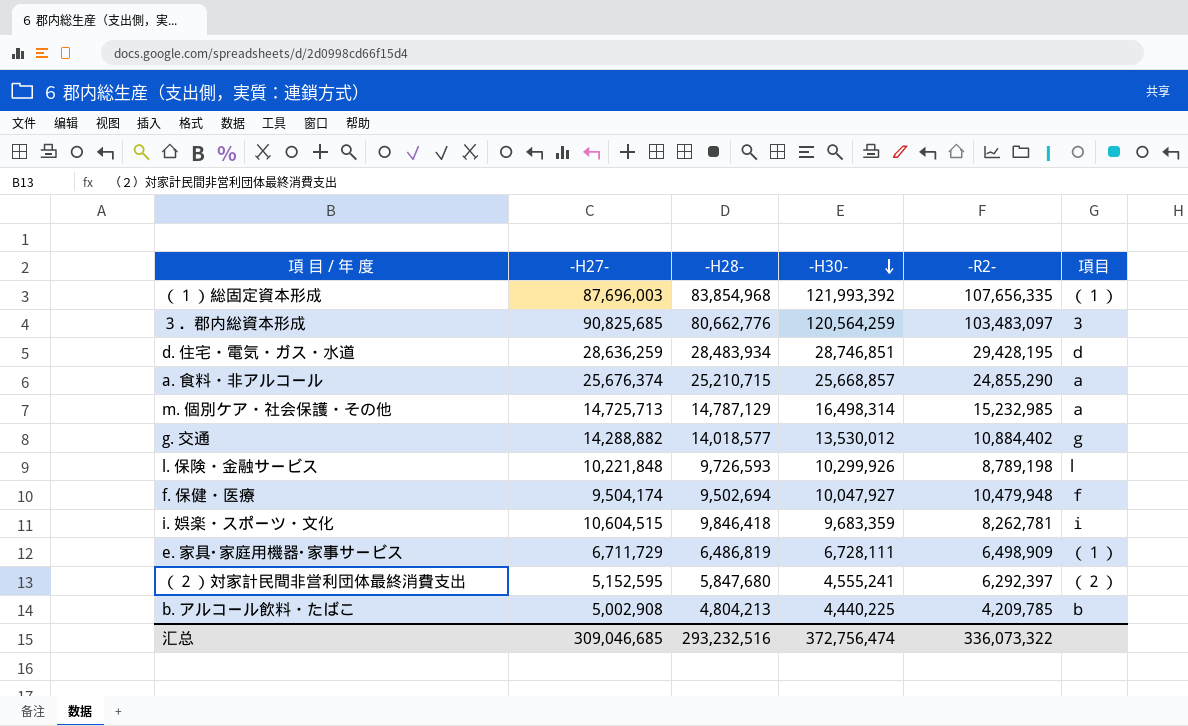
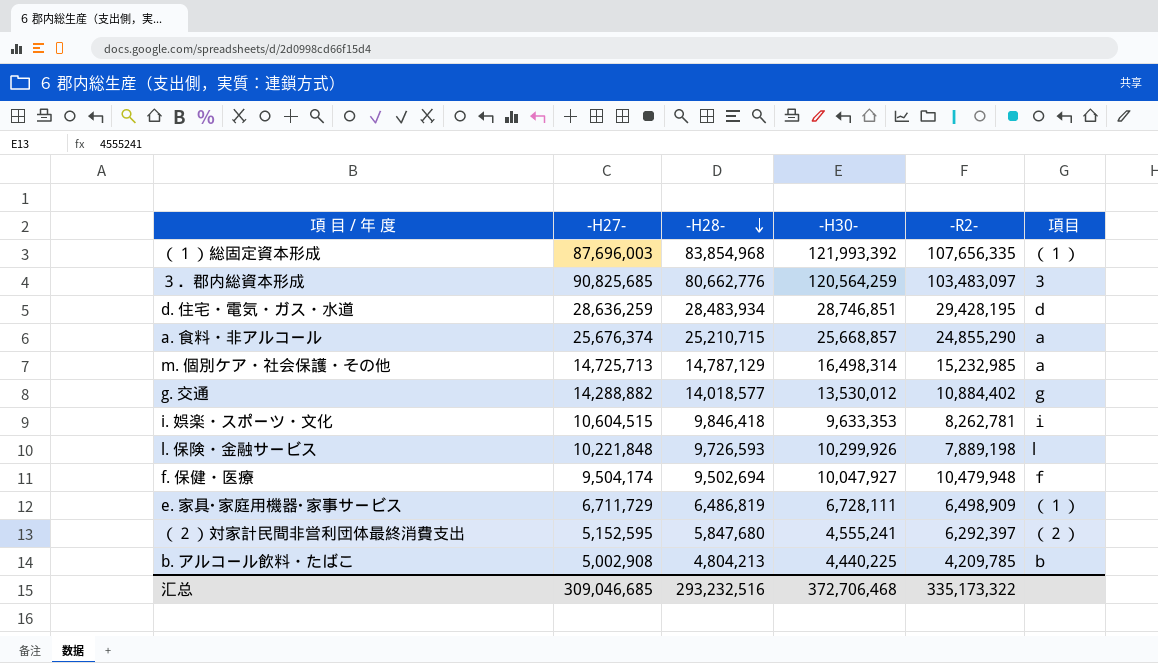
row order: -H30- descending -> -H28- descending
i. 娯楽・スポーツ・文化 | -H30-: 9,683,359 -> 9,633,353
l. 保険・金融サービス | -R2-: 8,789,198 -> 7,889,198
汇总 | -H30-: 372,756,474 -> 372,706,468
汇总 | -R2-: 336,073,322 -> 335,173,322

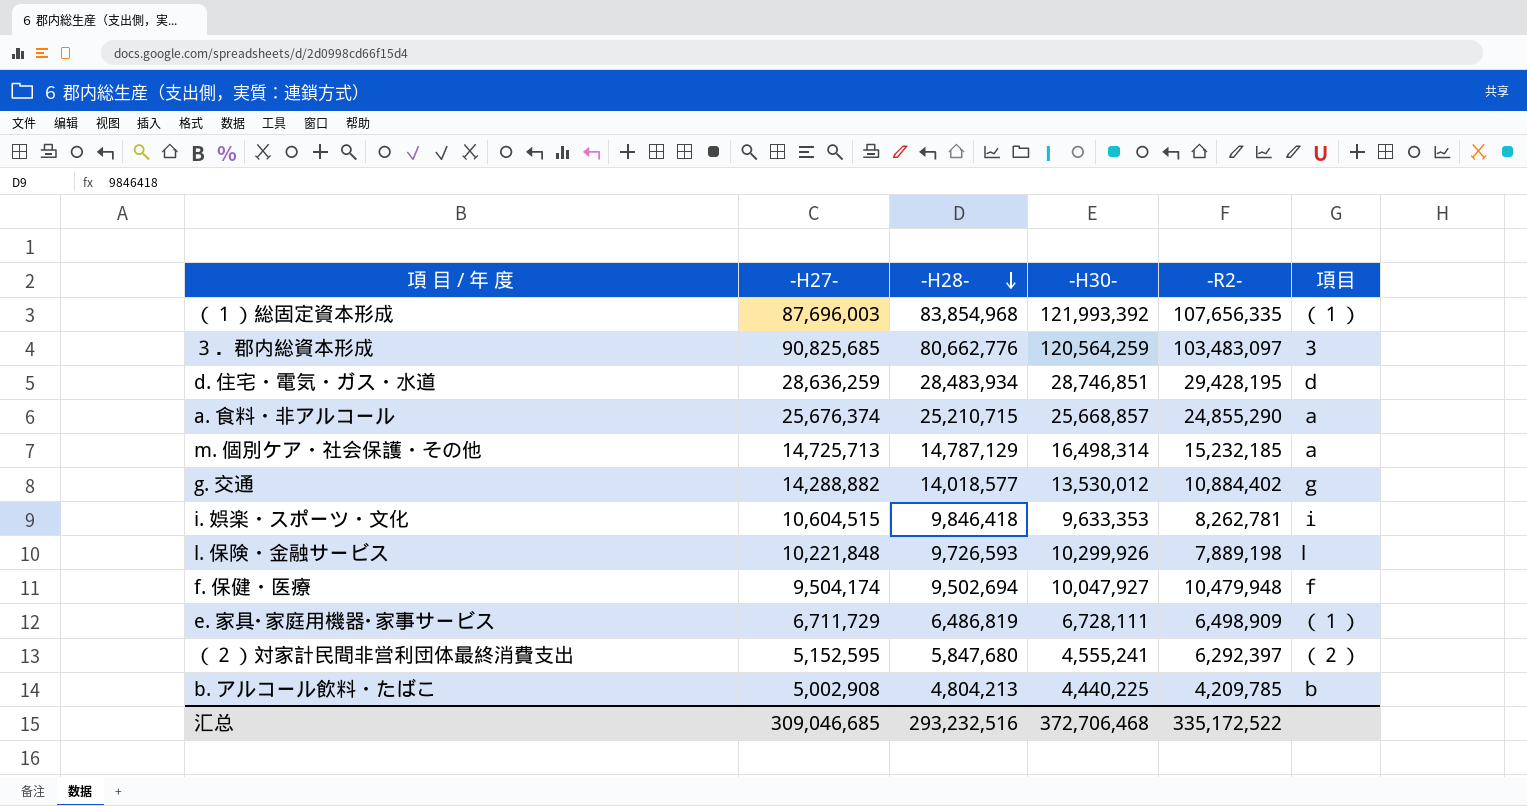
m. 個別ケア・社会保護・その他 | -R2-: 15,232,985 -> 15,232,185
汇总 | -R2-: 335,173,322 -> 335,172,522

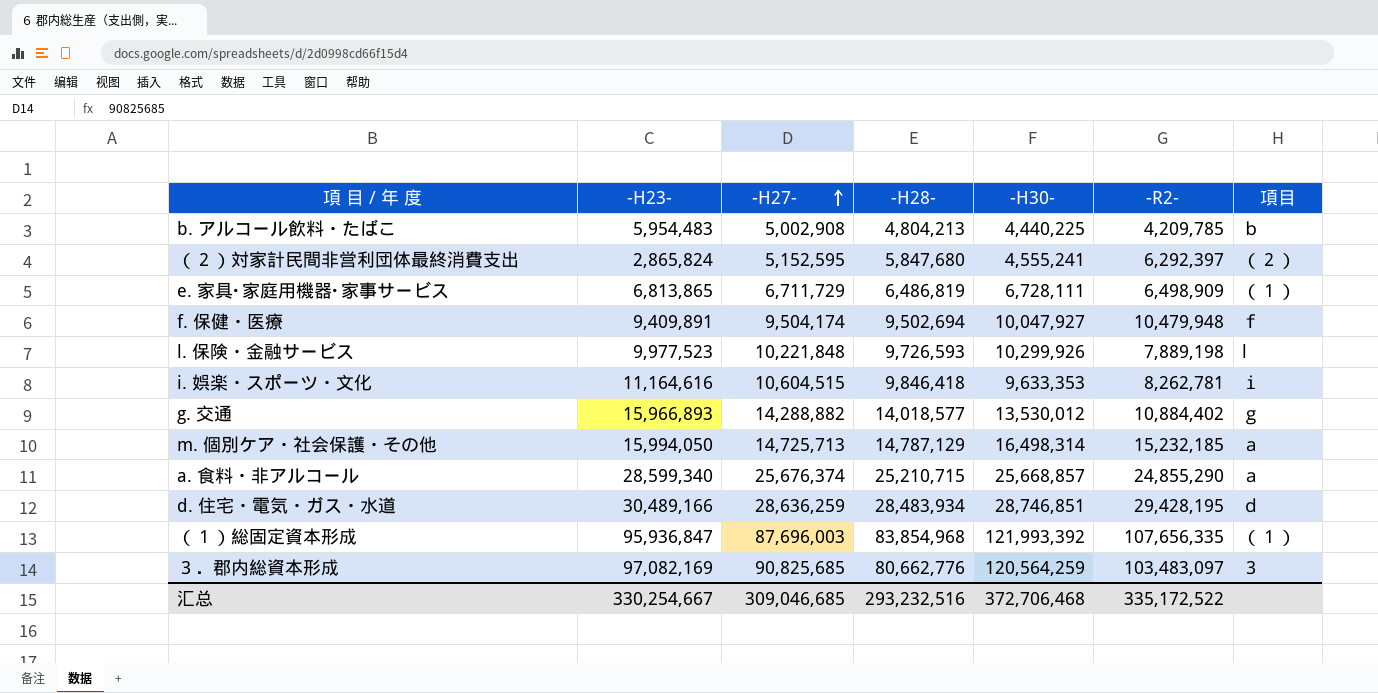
row order: -H28- descending -> -H27- ascending
column -H23- | position: none -> 2

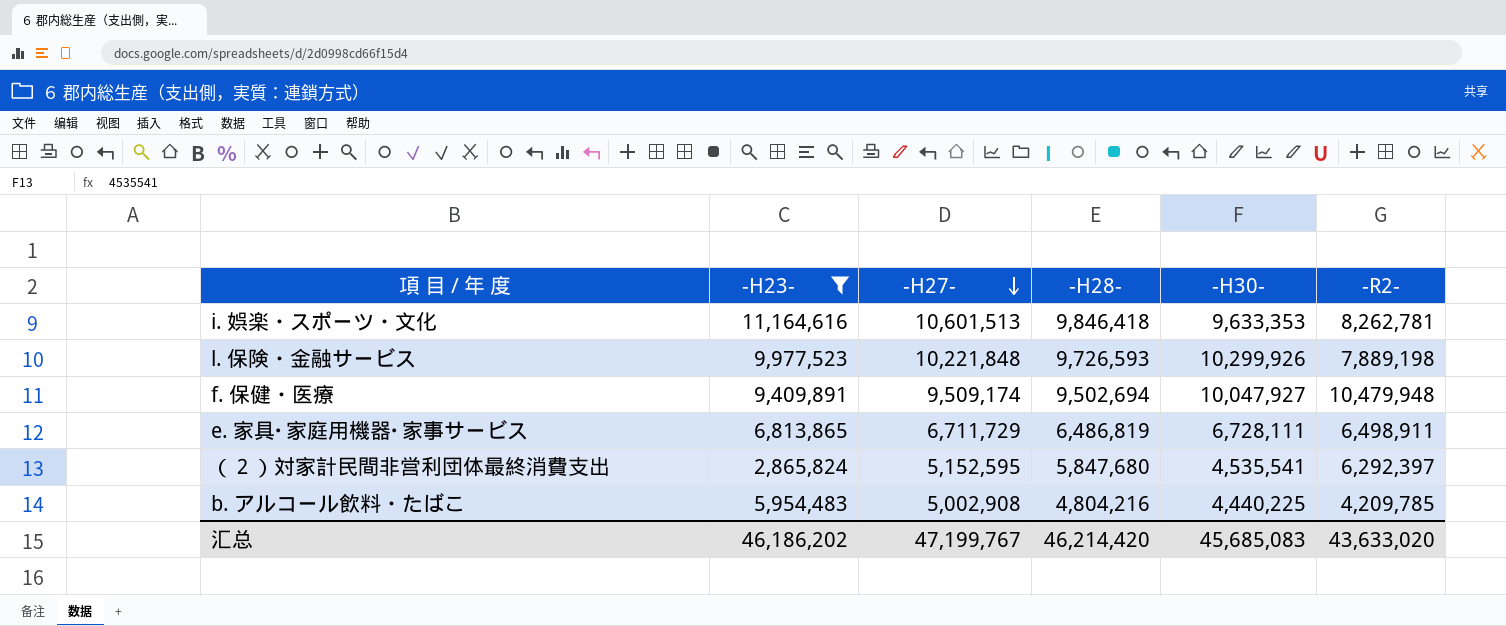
filter: none -> -H23- <= 11,164,616
row order: -H27- ascending -> -H27- descending
column 項目 | position: 7 -> none
i. 娯楽・スポーツ・文化 | -H27-: 10,604,515 -> 10,601,513
f. 保健・医療 | -H27-: 9,504,174 -> 9,509,174
e. 家具･家庭用機器･家事サービス | -R2-: 6,498,909 -> 6,498,911
（２）対家計民間非営利団体最終消費支出 | -H30-: 4,555,241 -> 4,535,541
b. アルコール飲料・たばこ | -H28-: 4,804,213 -> 4,804,216
汇总 | -H23-: 330,254,667 -> 46,186,202
汇总 | -H27-: 309,046,685 -> 47,199,767
汇总 | -H28-: 293,232,516 -> 46,214,420
汇总 | -H30-: 372,706,468 -> 45,685,083
汇总 | -R2-: 335,172,522 -> 43,633,020

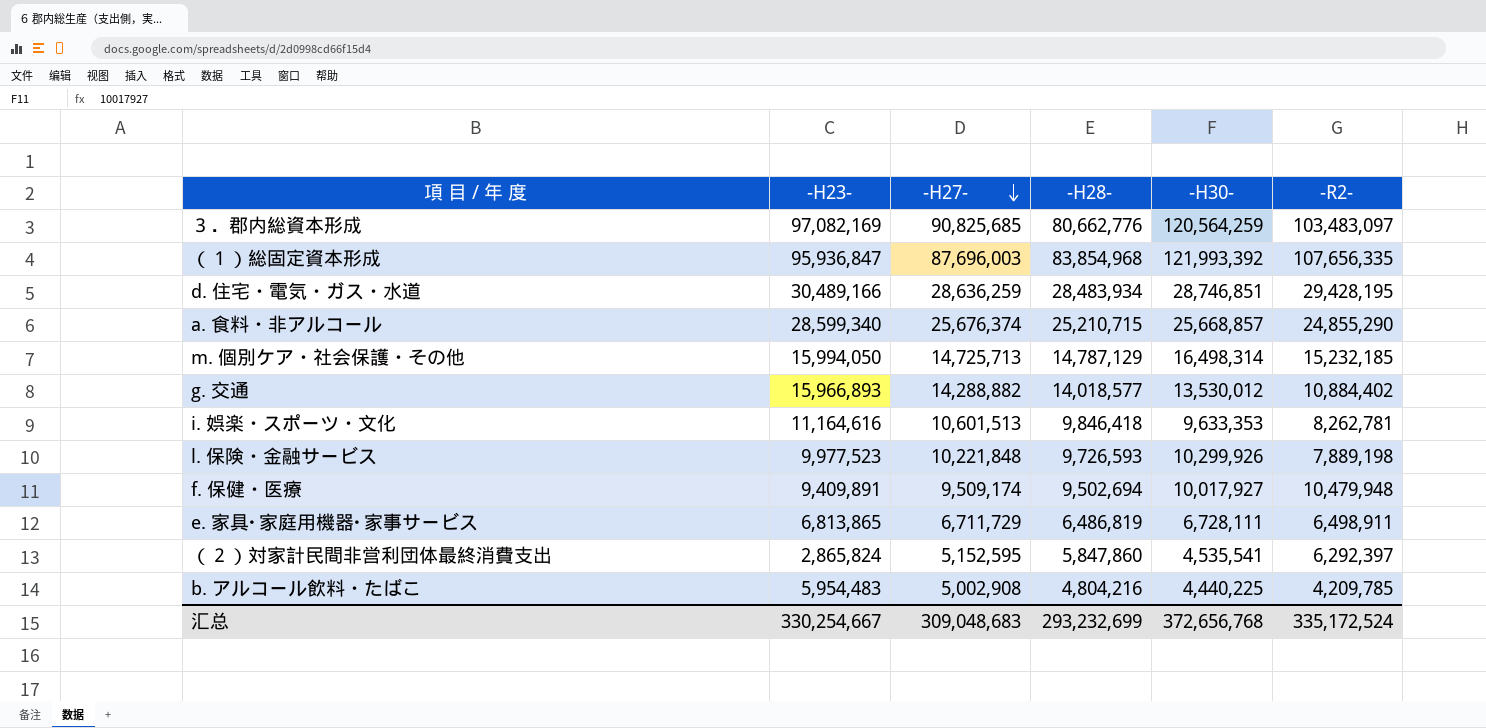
filter: -H23- <= 11,164,616 -> none
f. 保健・医療 | -H30-: 10,047,927 -> 10,017,927
（２）対家計民間非営利団体最終消費支出 | -H28-: 5,847,680 -> 5,847,860
汇总 | -H23-: 46,186,202 -> 330,254,667
汇总 | -H27-: 47,199,767 -> 309,048,683
汇总 | -H28-: 46,214,420 -> 293,232,699
汇总 | -H30-: 45,685,083 -> 372,656,768
汇总 | -R2-: 43,633,020 -> 335,172,524

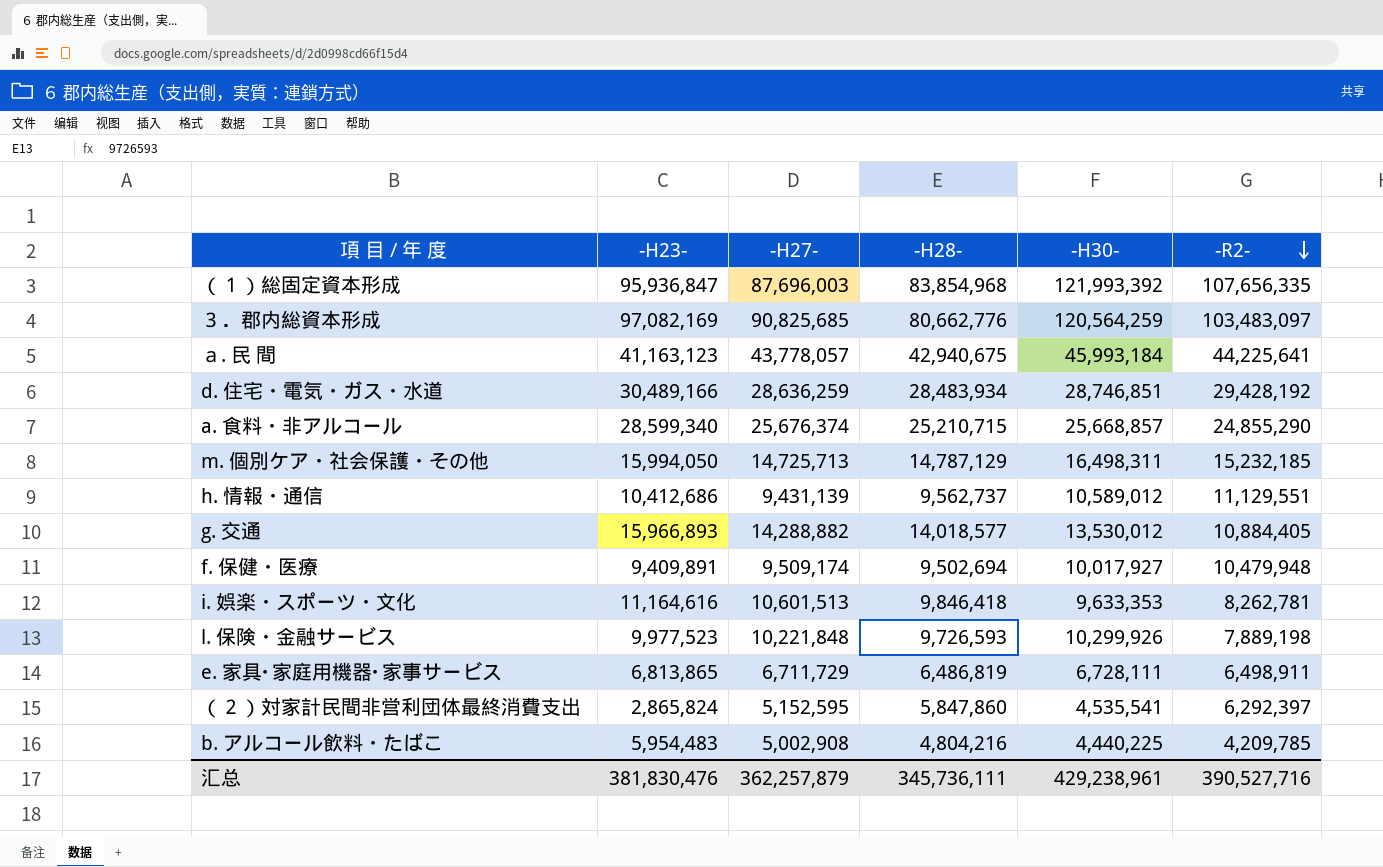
row order: -H27- descending -> -R2- descending
row ａ. 民 間: none -> 41,163,123 | 43,778,057 | 42,940,675 | 45,993,184 | 44,225,641
d. 住宅・電気・ガス・水道 | -R2-: 29,428,195 -> 29,428,192
m. 個別ケア・社会保護・その他 | -H30-: 16,498,314 -> 16,498,311
row h. 情報・通信: none -> 10,412,686 | 9,431,139 | 9,562,737 | 10,589,012 | 11,129,551
g. 交通 | -R2-: 10,884,402 -> 10,884,405
汇总 | -H23-: 330,254,667 -> 381,830,476
汇总 | -H27-: 309,048,683 -> 362,257,879
汇总 | -H28-: 293,232,699 -> 345,736,111
汇总 | -H30-: 372,656,768 -> 429,238,961
汇总 | -R2-: 335,172,524 -> 390,527,716

